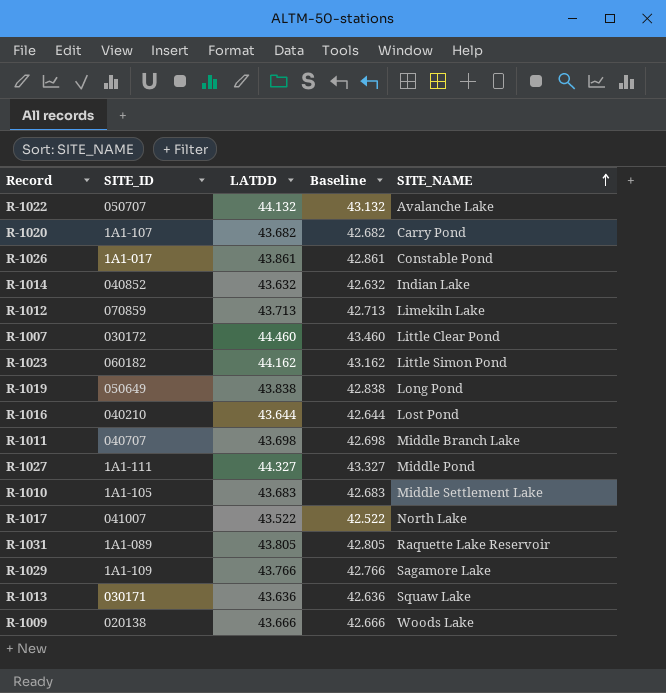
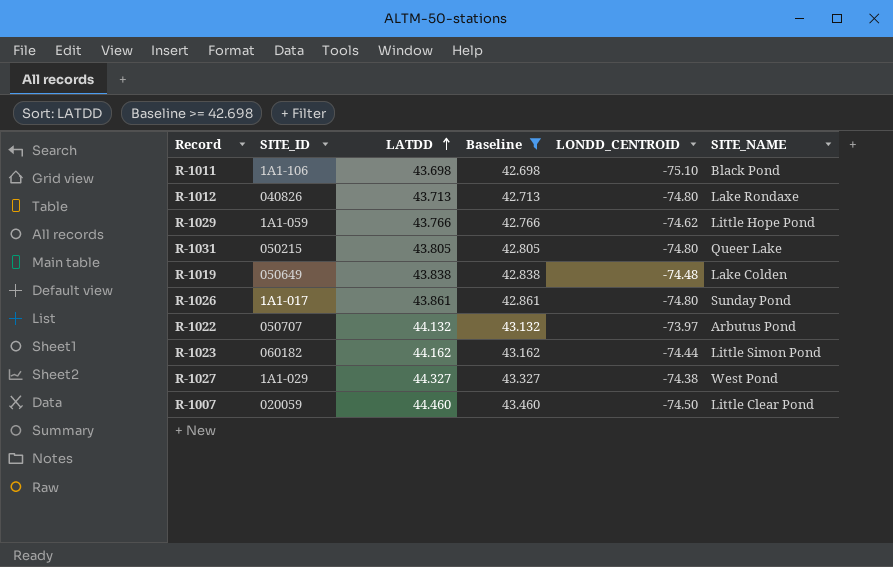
filter: none -> Baseline >= 42.698
row order: SITE_NAME ascending -> LATDD ascending
column LONDD_CENTROID | position: none -> 5
R-1011 | SITE_ID: 040707 -> 1A1-106
R-1011 | SITE_NAME: Middle Branch Lake -> Black Pond
R-1012 | SITE_ID: 070859 -> 040826
R-1012 | SITE_NAME: Limekiln Lake -> Lake Rondaxe
R-1029 | SITE_ID: 1A1-109 -> 1A1-059
R-1029 | SITE_NAME: Sagamore Lake -> Little Hope Pond
R-1031 | SITE_ID: 1A1-089 -> 050215
R-1031 | SITE_NAME: Raquette Lake Reservoir -> Queer Lake
R-1019 | SITE_NAME: Long Pond -> Lake Colden
R-1026 | SITE_NAME: Constable Pond -> Sunday Pond
R-1022 | SITE_NAME: Avalanche Lake -> Arbutus Pond
R-1027 | SITE_ID: 1A1-111 -> 1A1-029
R-1027 | SITE_NAME: Middle Pond -> West Pond
R-1007 | SITE_ID: 030172 -> 020059

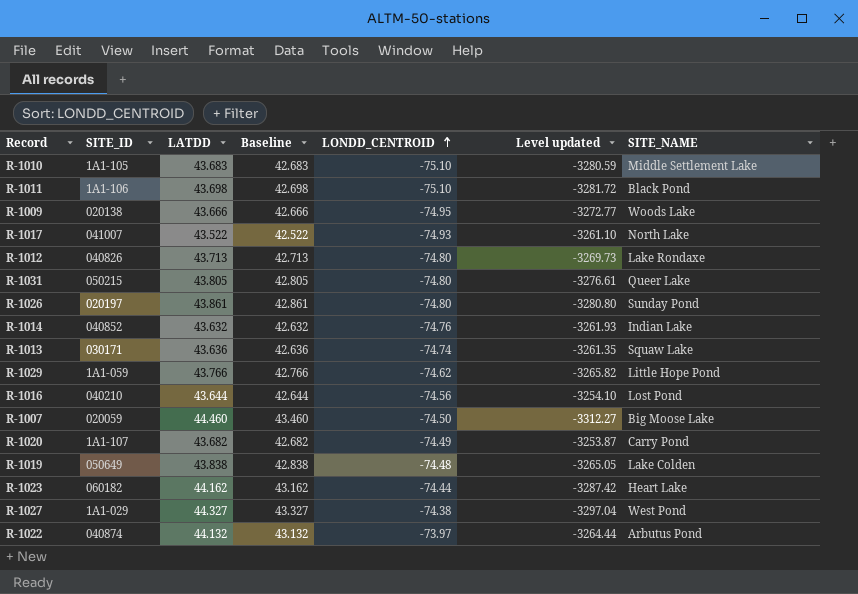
filter: Baseline >= 42.698 -> none
row order: LATDD ascending -> LONDD_CENTROID ascending
column Level updated | formula: none -> [LATDD] * [LONDD_CENTROID]
R-1026 | SITE_ID: 1A1-017 -> 020197
R-1007 | SITE_NAME: Little Clear Pond -> Big Moose Lake
R-1023 | SITE_NAME: Little Simon Pond -> Heart Lake
R-1022 | SITE_ID: 050707 -> 040874

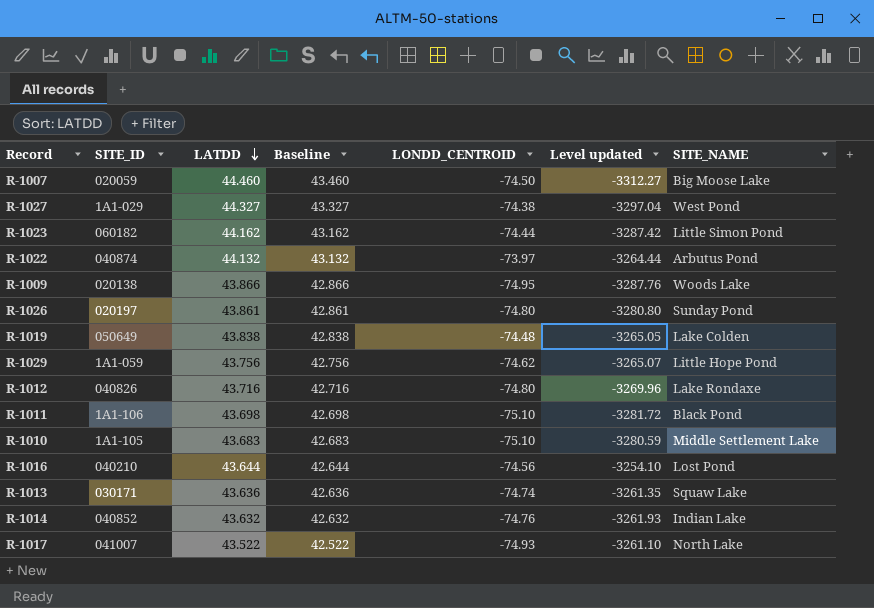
row order: LONDD_CENTROID ascending -> LATDD descending
row R-1031: 050215 | 43.805 | 42.805 | -74.80 | -3276.61 | Queer Lake -> none
row R-1020: 1A1-107 | 43.682 | 42.682 | -74.49 | -3253.87 | Carry Pond -> none
R-1023 | SITE_NAME: Heart Lake -> Little Simon Pond
R-1009 | LATDD: 43.666 -> 43.866
R-1009 | Baseline: 42.666 -> 42.866
R-1009 | Level updated: -3272.77 -> -3287.76
R-1029 | LATDD: 43.766 -> 43.756
R-1029 | Baseline: 42.766 -> 42.756
R-1029 | Level updated: -3265.82 -> -3265.07
R-1012 | LATDD: 43.713 -> 43.716
R-1012 | Baseline: 42.713 -> 42.716
R-1012 | Level updated: -3269.73 -> -3269.96

